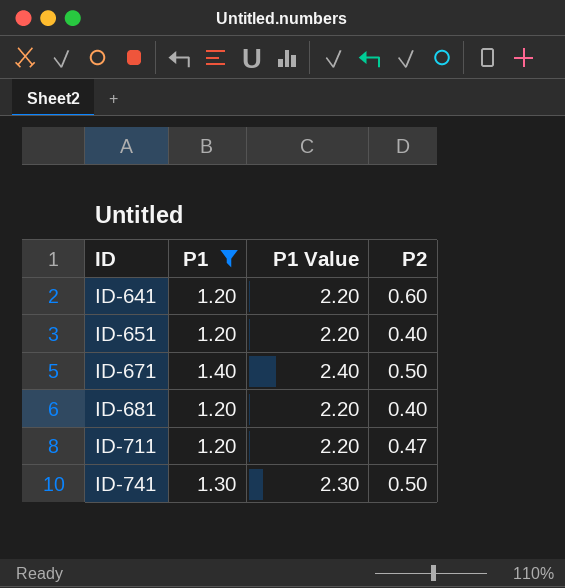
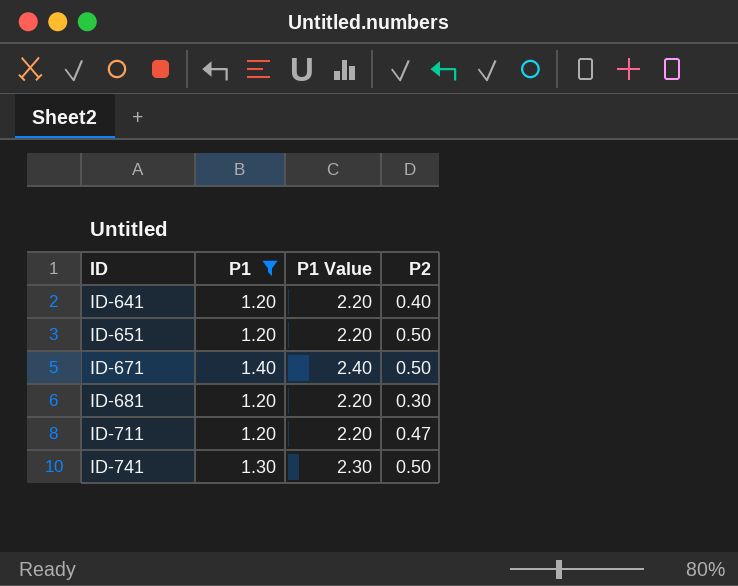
ID-641 | P2: 0.60 -> 0.40
ID-651 | P2: 0.40 -> 0.50
ID-681 | P2: 0.40 -> 0.30

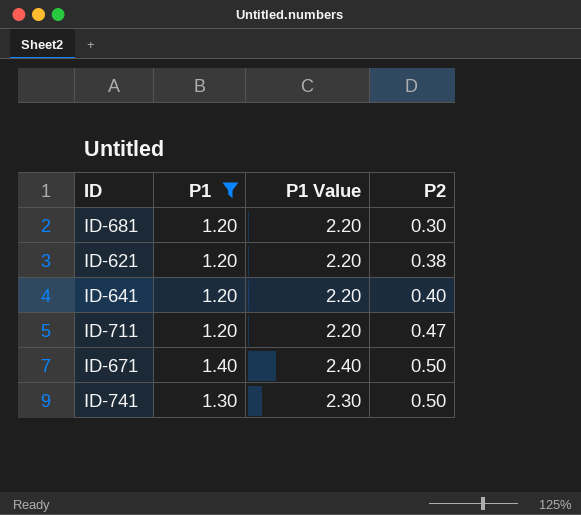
row order: ID ascending -> P2 ascending
row ID-651: 1.20 | 2.20 | 0.50 -> none
row ID-621: none -> 1.20 | 2.20 | 0.38

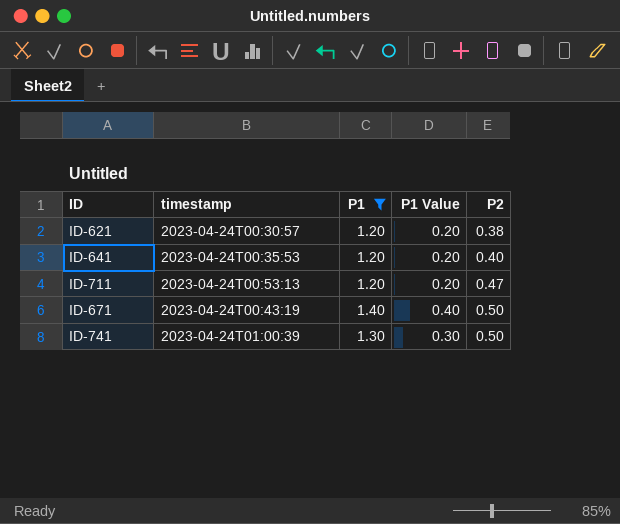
column timestamp | position: none -> 2
column P1 Value | formula: [P1] + 1 -> [P1] - 1
row ID-681: 1.20 | 2.20 | 0.30 -> none

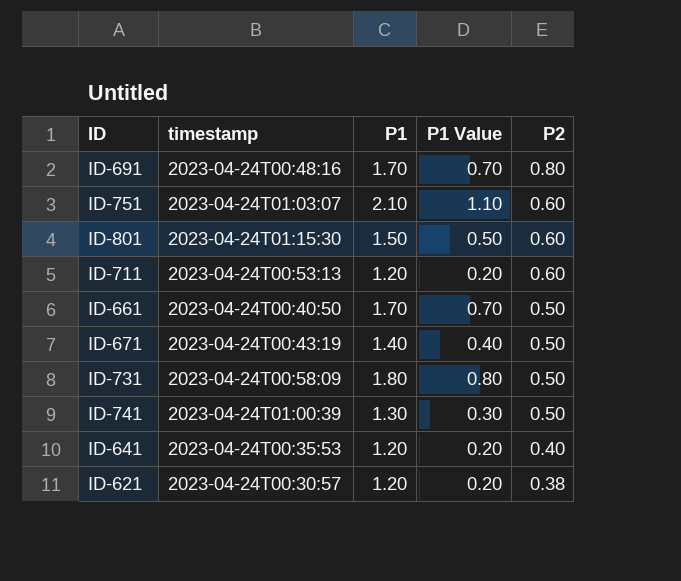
filter: P1 <= 1.40 -> none
row order: P2 ascending -> P2 descending
ID-711 | P2: 0.47 -> 0.60

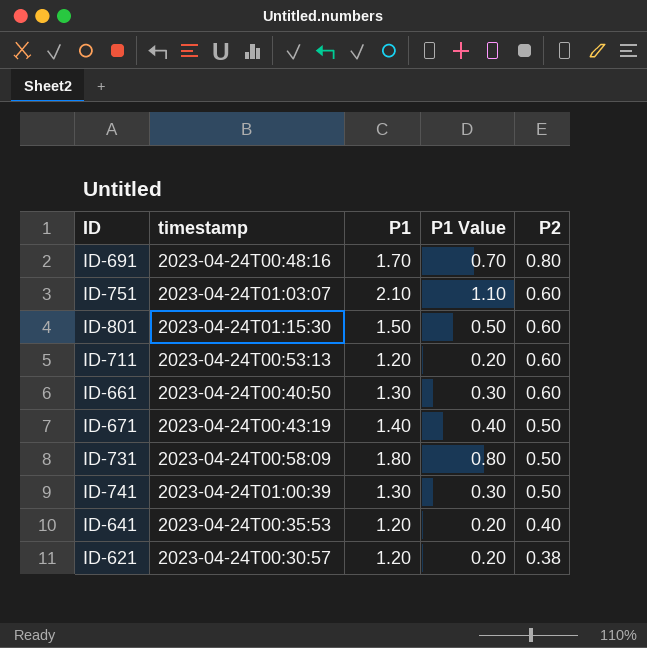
ID-661 | P1: 1.70 -> 1.30
ID-661 | P1 Value: 0.70 -> 0.30
ID-661 | P2: 0.50 -> 0.60

